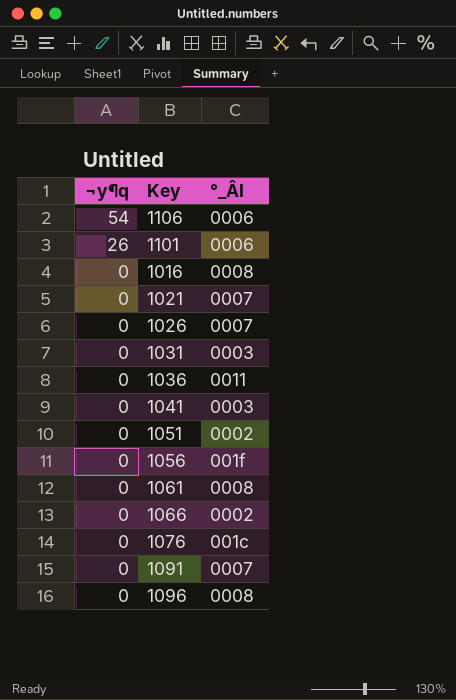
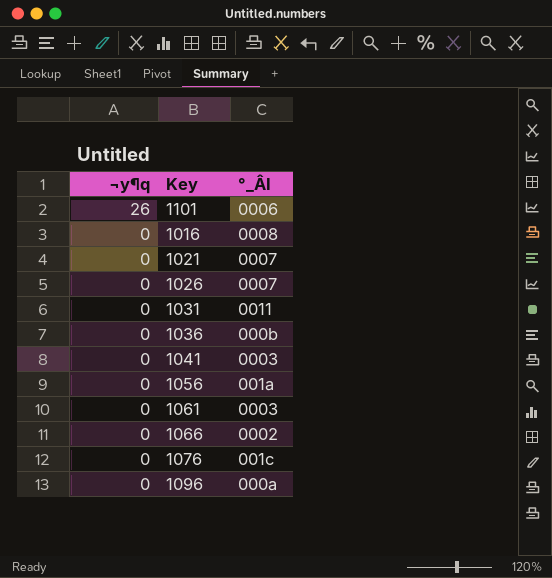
row 1106: 54 | 0006 -> none
row 1051: 0 | 0002 -> none
row 1091: 0 | 0007 -> none
1031 | °_ÂI: 0003 -> 0011
1036 | °_ÂI: 0011 -> 000b
1056 | °_ÂI: 001f -> 001a
1061 | °_ÂI: 0008 -> 0003
1096 | °_ÂI: 0008 -> 000a

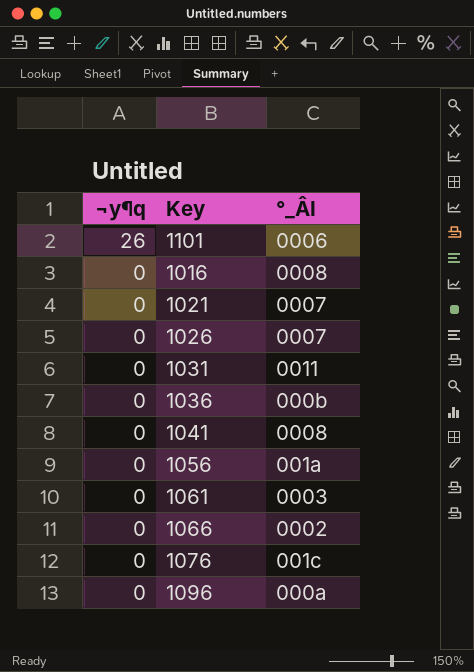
1041 | °_ÂI: 0003 -> 0008

